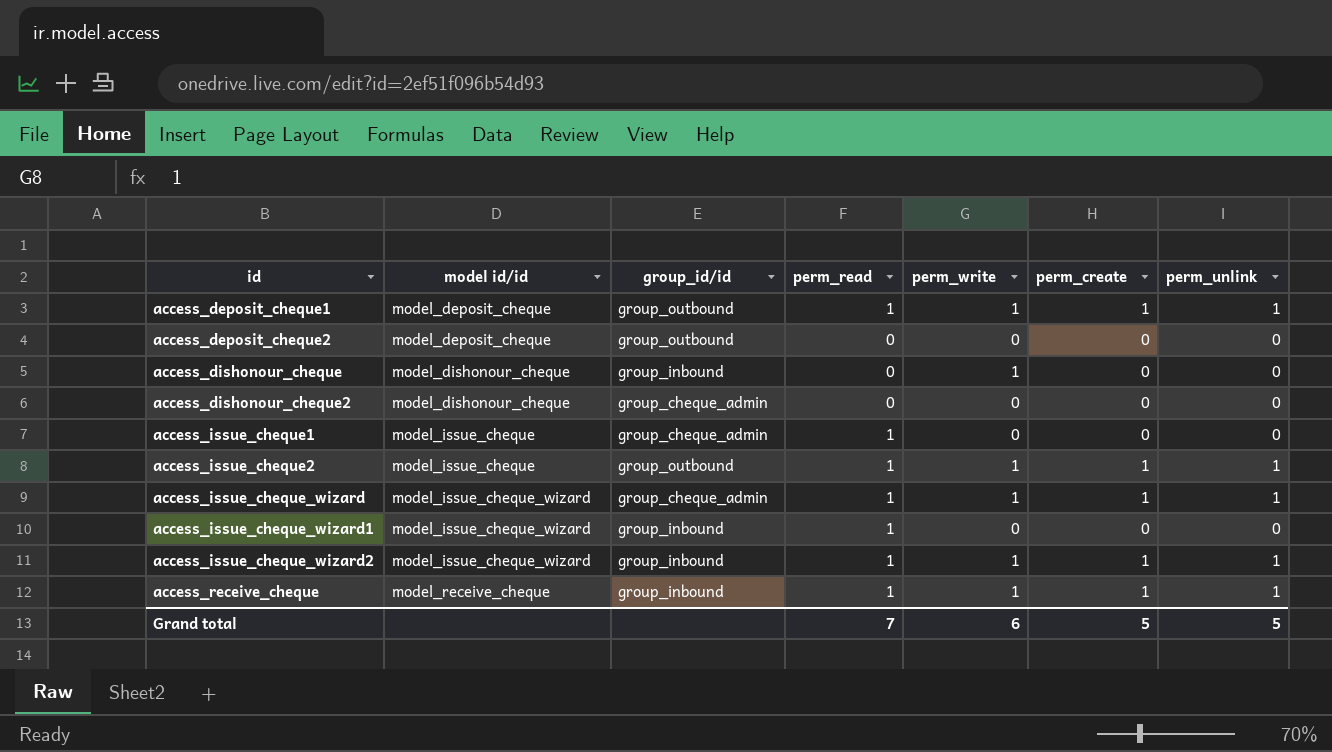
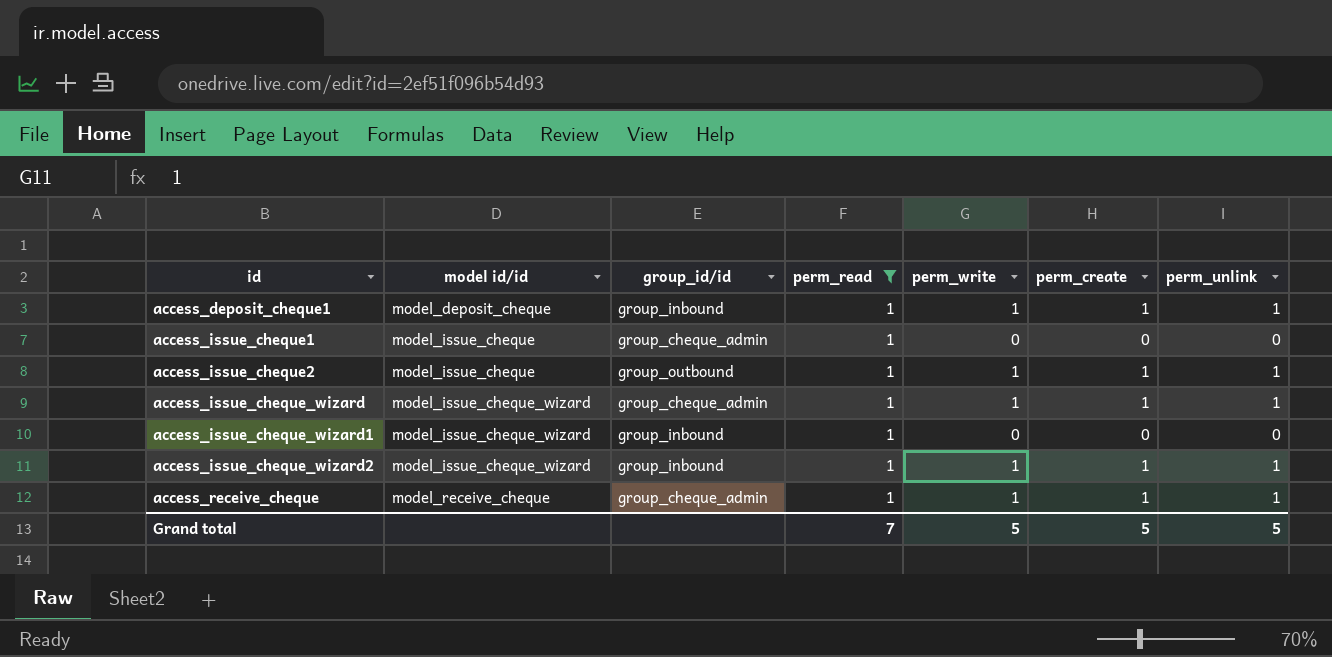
filter: none -> perm_read = 1
access_deposit_cheque1 | group_id/id: group_outbound -> group_inbound
access_receive_cheque | group_id/id: group_inbound -> group_cheque_admin
Grand total | perm_write: 6 -> 5

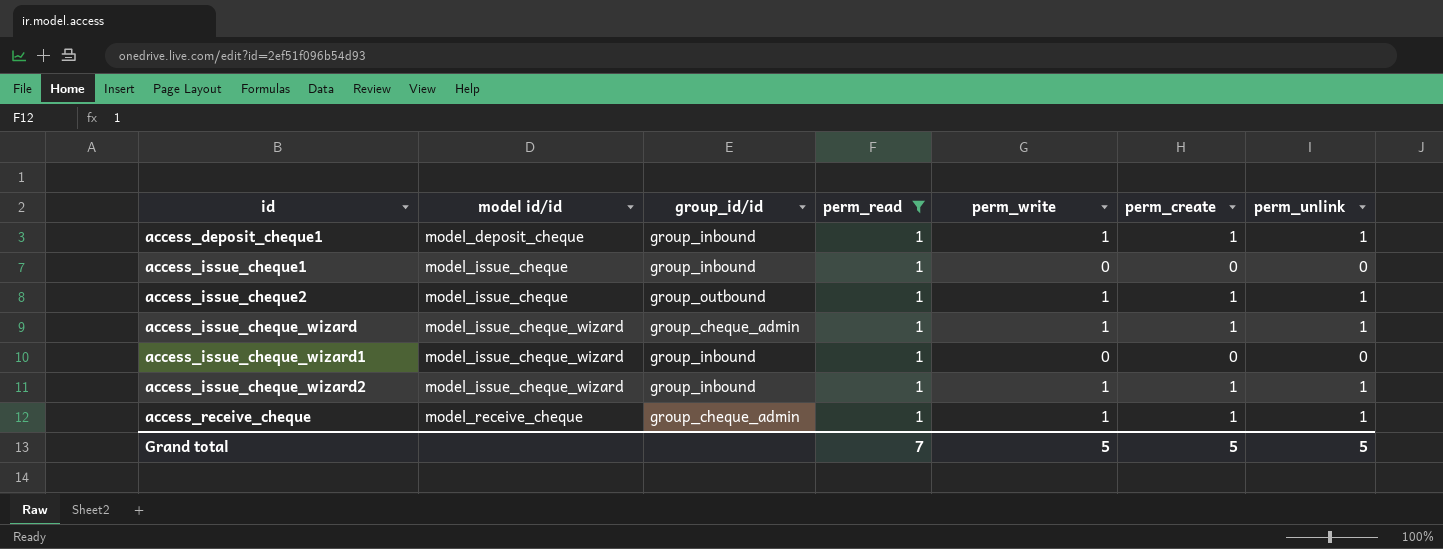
access_issue_cheque1 | group_id/id: group_cheque_admin -> group_inbound

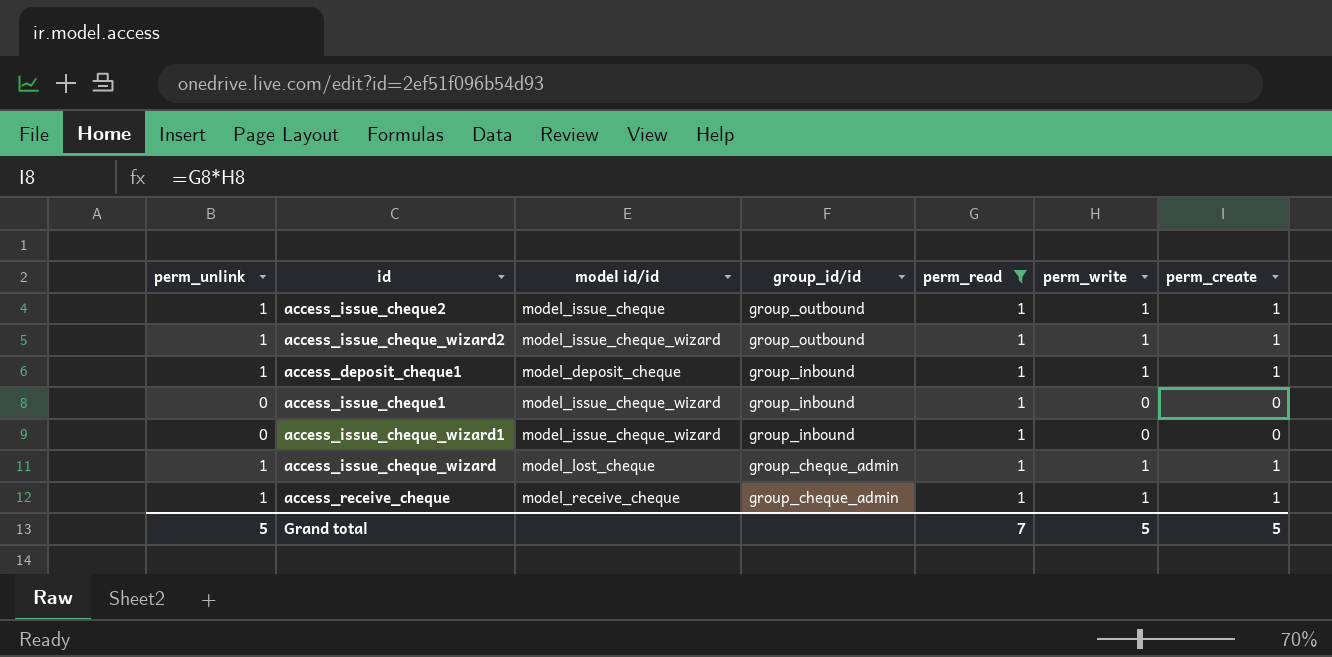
row order: id ascending -> group_id/id descending
column perm_unlink | position: 7 -> 1
access_issue_cheque_wizard2 | group_id/id: group_inbound -> group_outbound
access_issue_cheque1 | model id/id: model_issue_cheque -> model_issue_cheque_wizard
access_issue_cheque_wizard | model id/id: model_issue_cheque_wizard -> model_lost_cheque

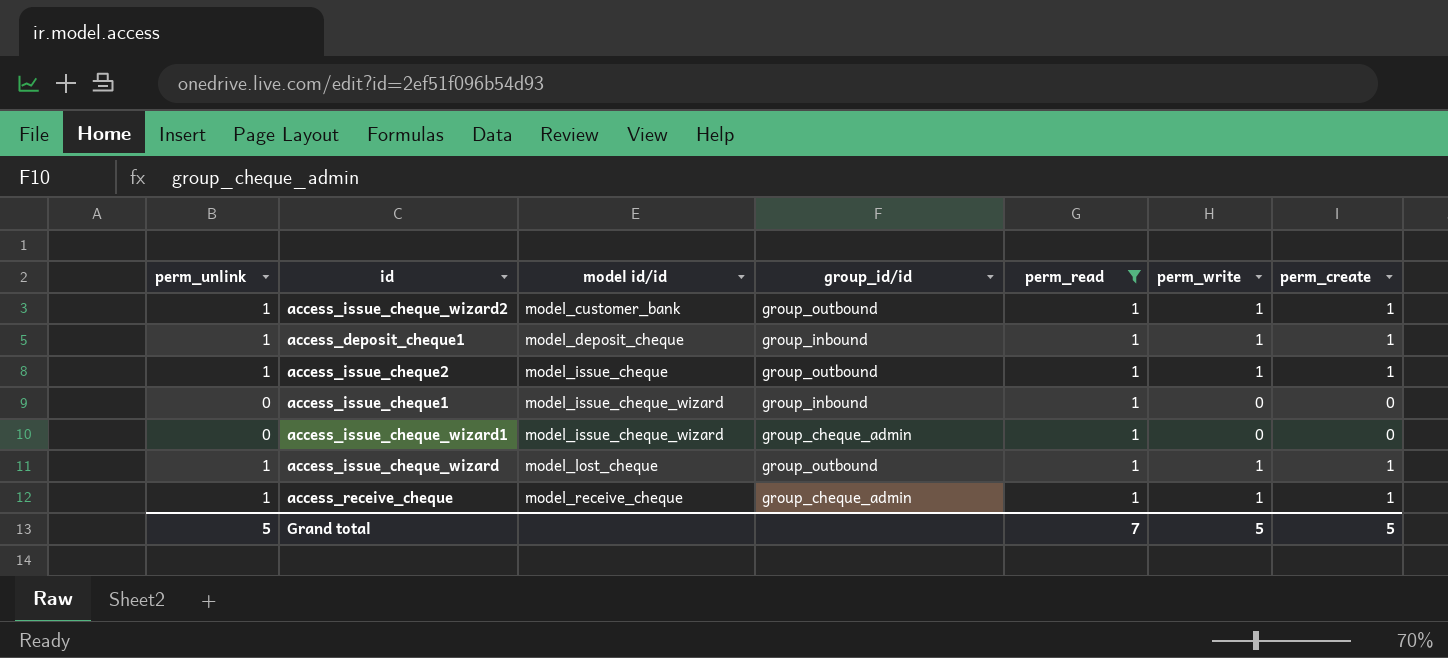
row order: group_id/id descending -> model id/id ascending
access_issue_cheque_wizard2 | model id/id: model_issue_cheque_wizard -> model_customer_bank
access_issue_cheque_wizard1 | group_id/id: group_inbound -> group_cheque_admin
access_issue_cheque_wizard | group_id/id: group_cheque_admin -> group_outbound

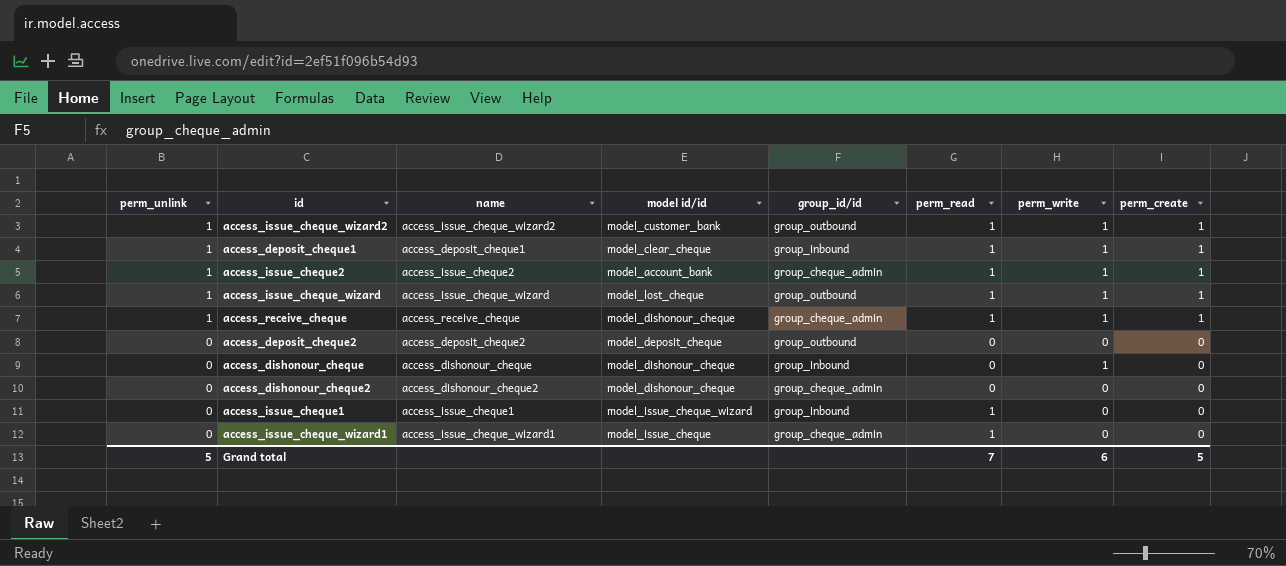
filter: perm_read = 1 -> none
row order: model id/id ascending -> perm_unlink descending
column name | position: none -> 3
access_deposit_cheque1 | model id/id: model_deposit_cheque -> model_clear_cheque
access_issue_cheque2 | model id/id: model_issue_cheque -> model_account_bank
access_issue_cheque2 | group_id/id: group_outbound -> group_cheque_admin
access_receive_cheque | model id/id: model_receive_cheque -> model_dishonour_cheque
access_issue_cheque_wizard1 | model id/id: model_issue_cheque_wizard -> model_issue_cheque
Grand total | perm_write: 5 -> 6

